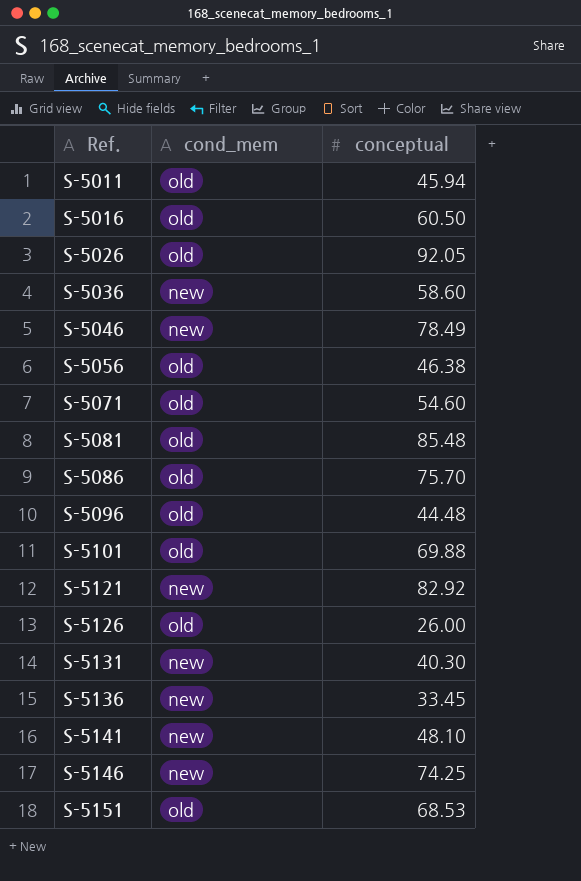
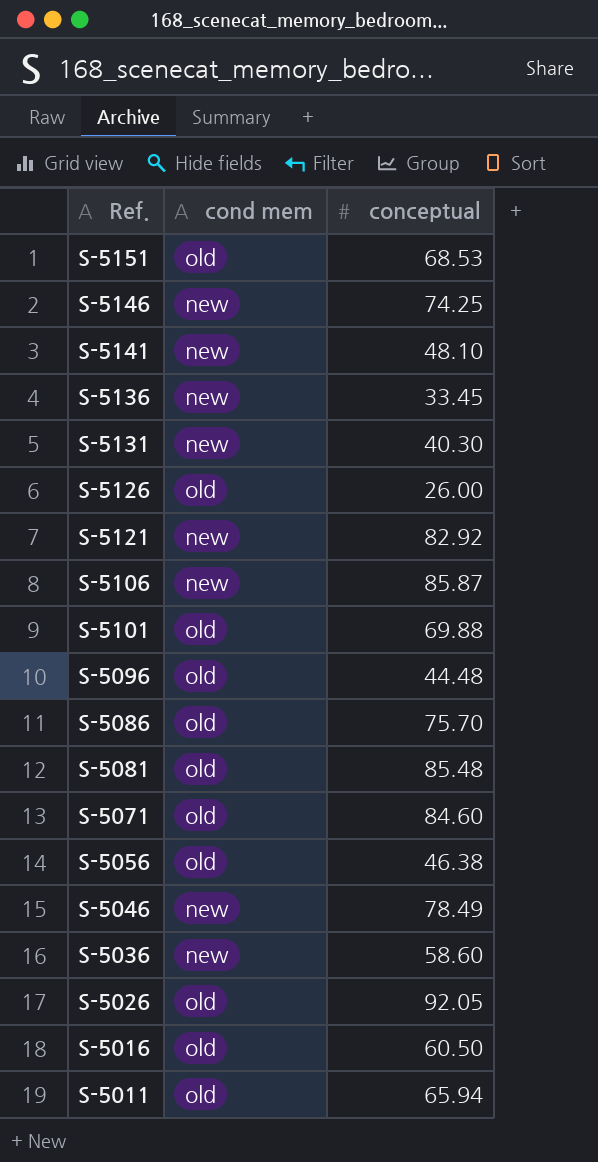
row order: Ref. ascending -> Ref. descending
column name: cond_mem -> cond mem
row S-5106: none -> new | 85.87
S-5071 | conceptual: 54.60 -> 84.60
S-5011 | conceptual: 45.94 -> 65.94

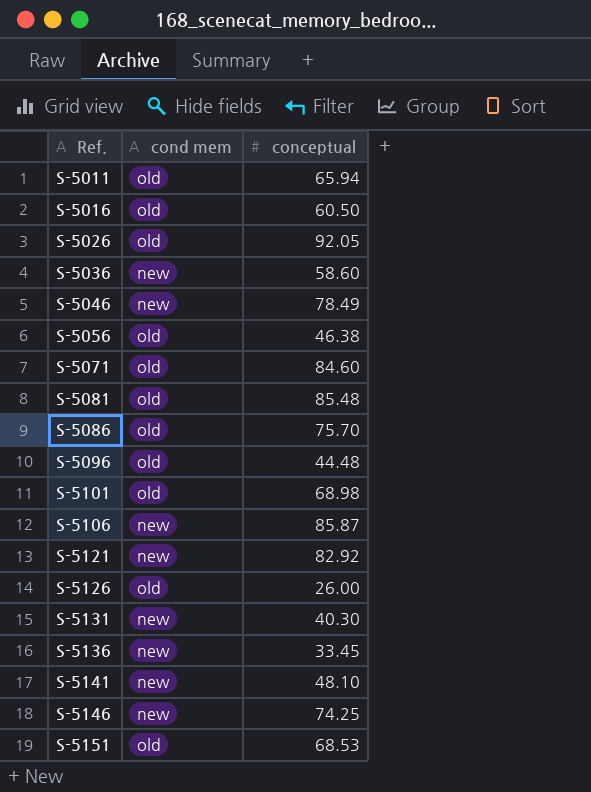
row order: Ref. descending -> Ref. ascending
S-5101 | conceptual: 69.88 -> 68.98

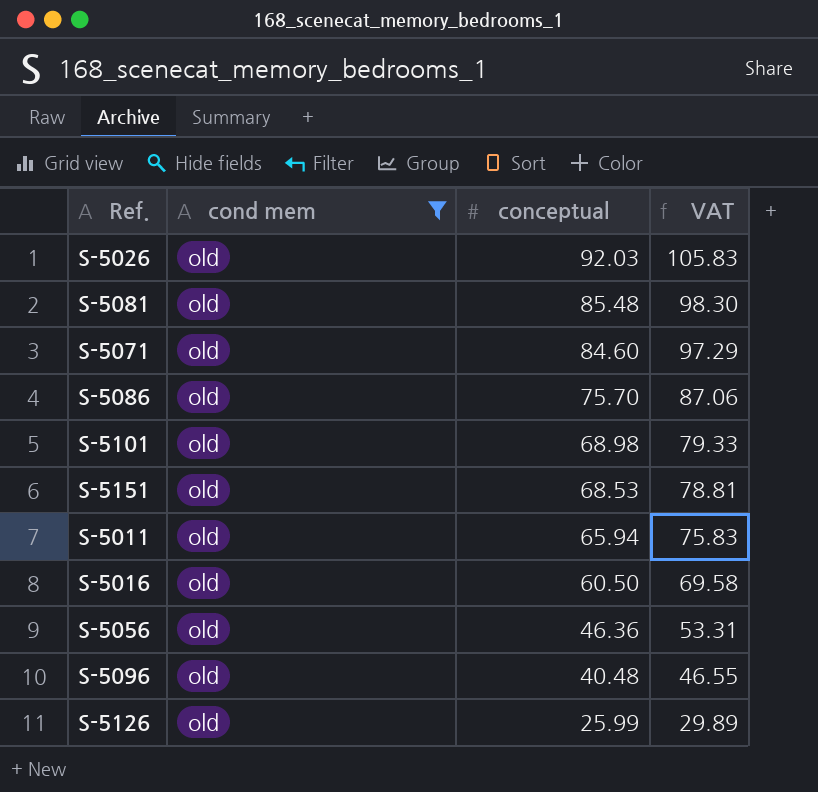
filter: none -> cond mem = old
row order: Ref. ascending -> conceptual descending
column VAT | formula: none -> [conceptual] * 1.15
S-5026 | conceptual: 92.05 -> 92.03
S-5056 | conceptual: 46.38 -> 46.36
S-5096 | conceptual: 44.48 -> 40.48
S-5126 | conceptual: 26.00 -> 25.99

